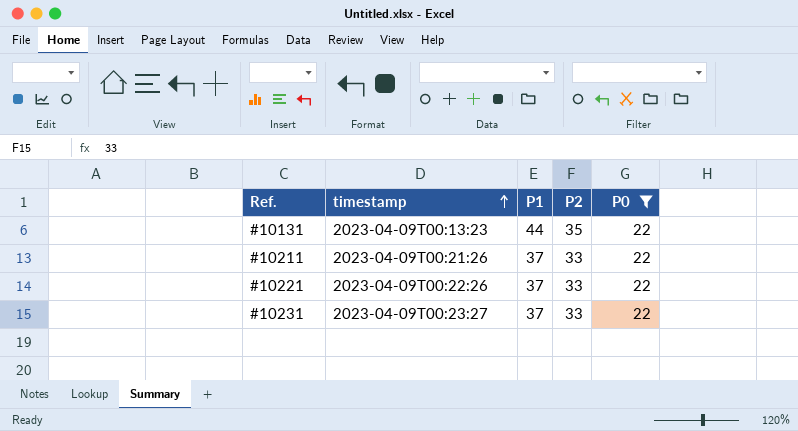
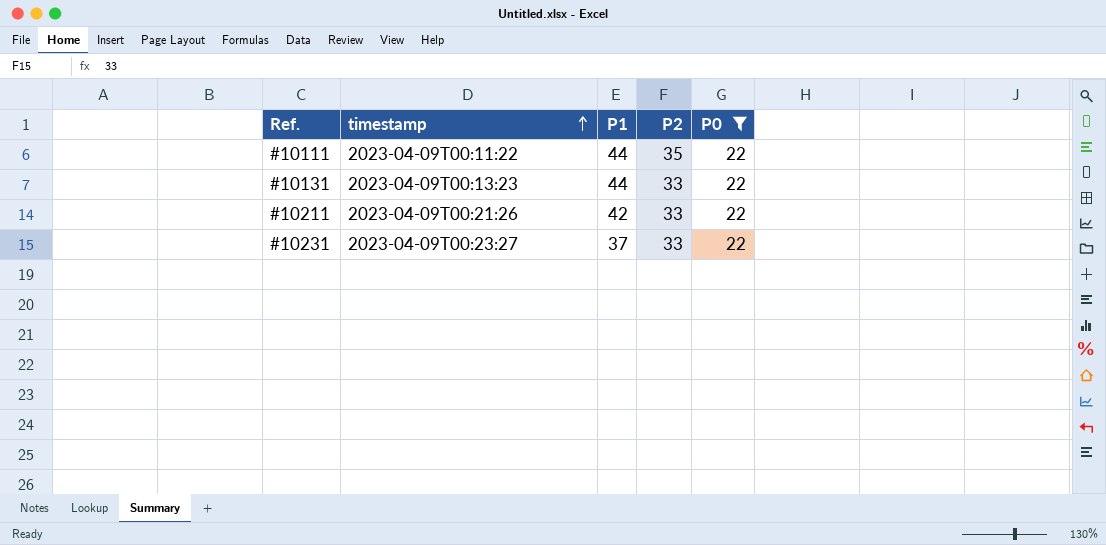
row #10221: 2023-04-09T00:22:26 | 37 | 33 | 22 -> none
row #10111: none -> 2023-04-09T00:11:22 | 44 | 35 | 22
#10131 | P2: 35 -> 33
#10211 | P1: 37 -> 42

